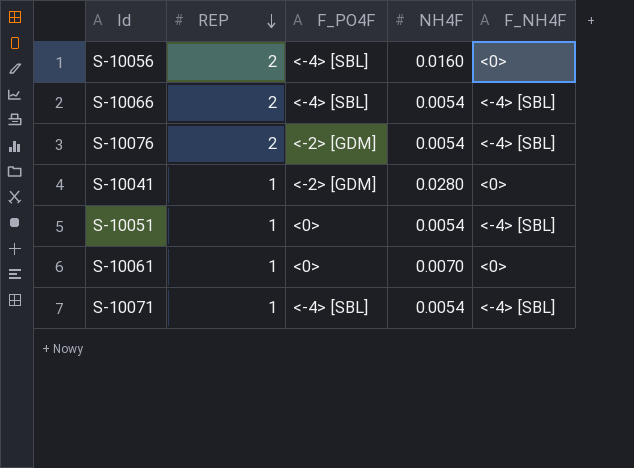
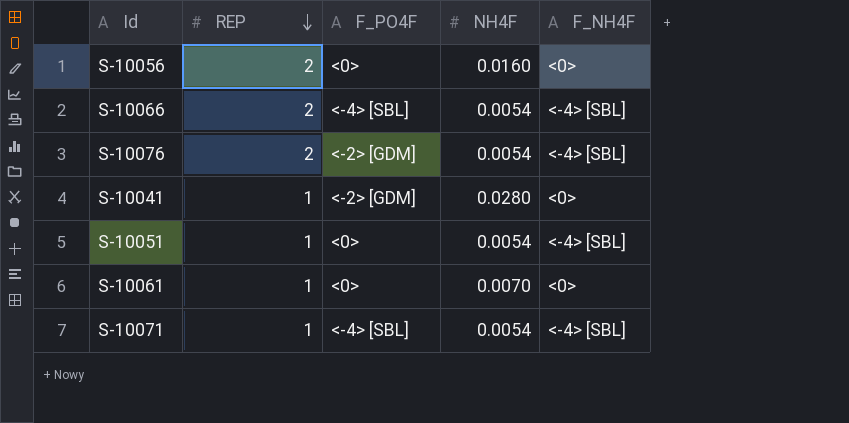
S-10056 | F_PO4F: <-4> [SBL] -> <0>

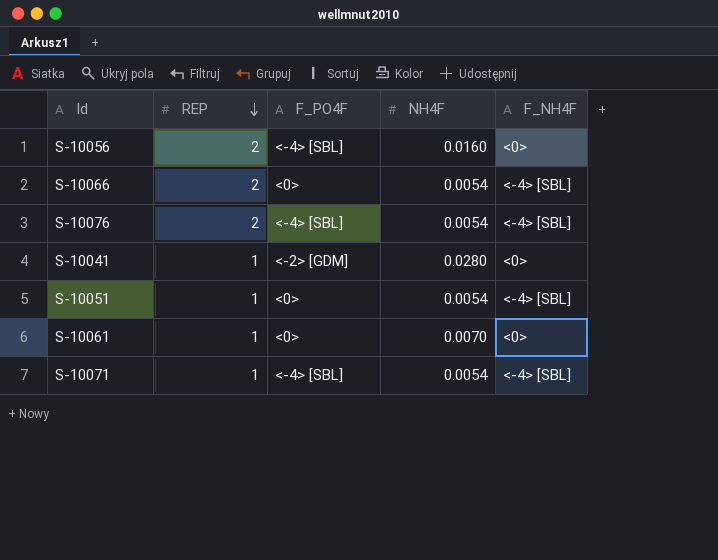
S-10056 | F_PO4F: <0> -> <-4> [SBL]
S-10066 | F_PO4F: <-4> [SBL] -> <0>
S-10076 | F_PO4F: <-2> [GDM] -> <-4> [SBL]

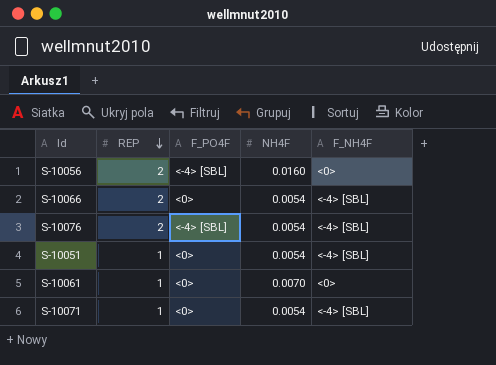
row S-10041: 1 | <-2> [GDM] | 0.0280 | <0> -> none
S-10071 | F_PO4F: <-4> [SBL] -> <0>

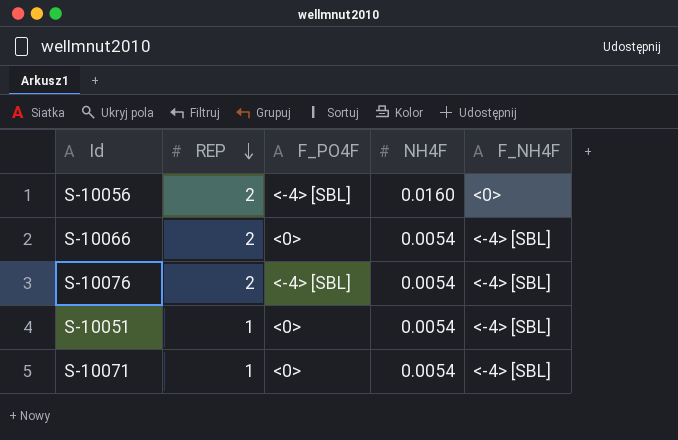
row S-10061: 1 | <0> | 0.0070 | <0> -> none

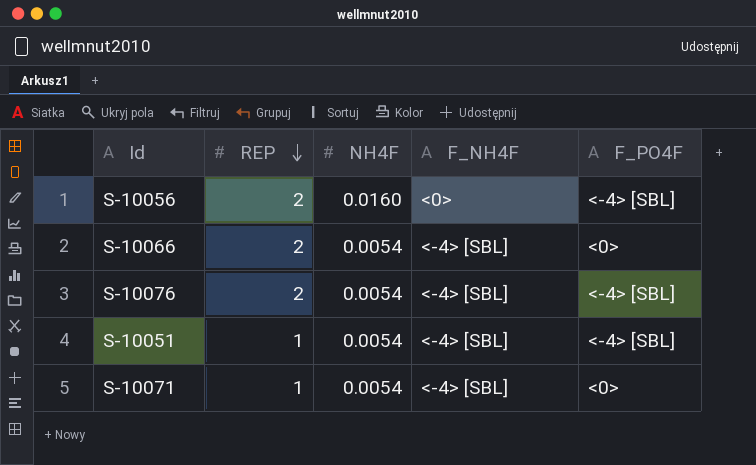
column F_PO4F | position: 3 -> 5
S-10051 | F_PO4F: <0> -> <-4> [SBL]

